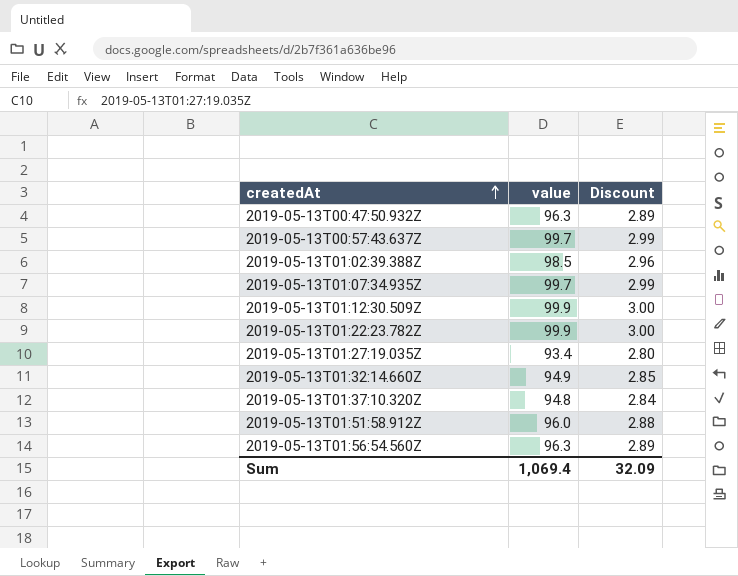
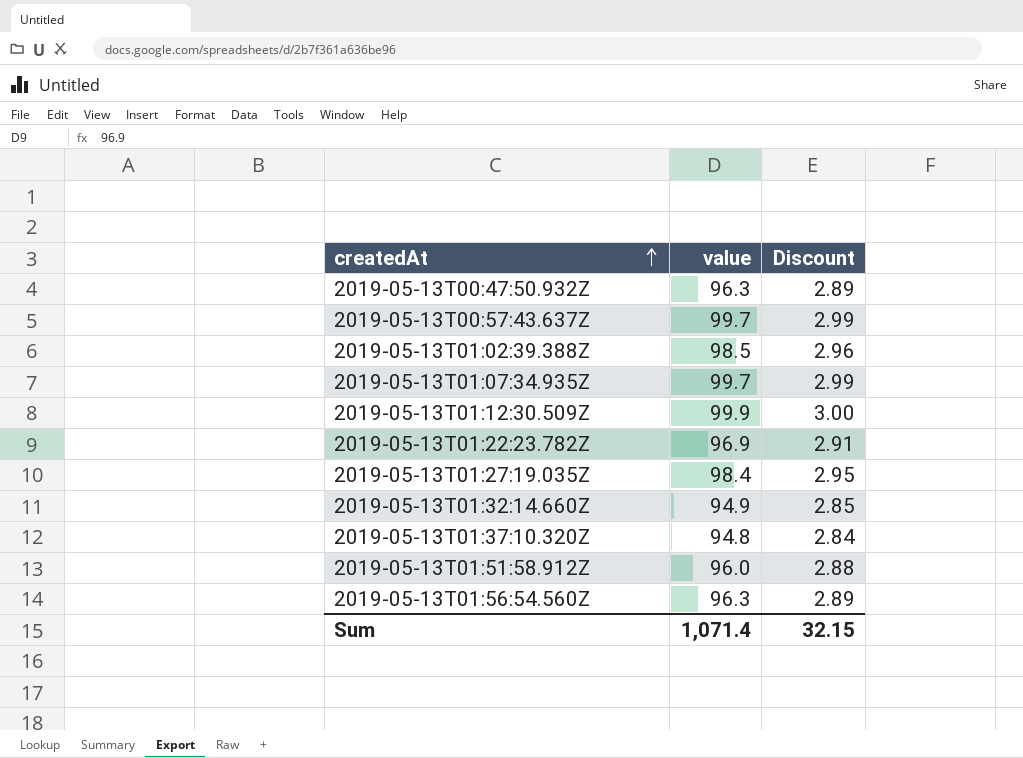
2019-05-13T01:22:23.782Z | value: 99.9 -> 96.9
2019-05-13T01:22:23.782Z | Discount: 3.00 -> 2.91
2019-05-13T01:27:19.035Z | value: 93.4 -> 98.4
2019-05-13T01:27:19.035Z | Discount: 2.80 -> 2.95
Sum | value: 1,069.4 -> 1,071.4
Sum | Discount: 32.09 -> 32.15

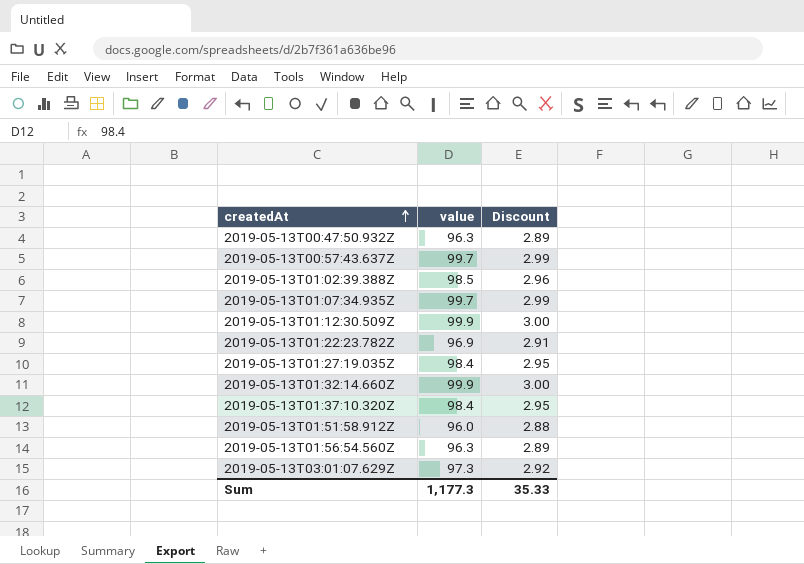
2019-05-13T01:32:14.660Z | value: 94.9 -> 99.9
2019-05-13T01:32:14.660Z | Discount: 2.85 -> 3.00
2019-05-13T01:37:10.320Z | value: 94.8 -> 98.4
2019-05-13T01:37:10.320Z | Discount: 2.84 -> 2.95
row 2019-05-13T03:01:07.629Z: none -> 97.3 | 2.92
Sum | value: 1,071.4 -> 1,177.3
Sum | Discount: 32.15 -> 35.33

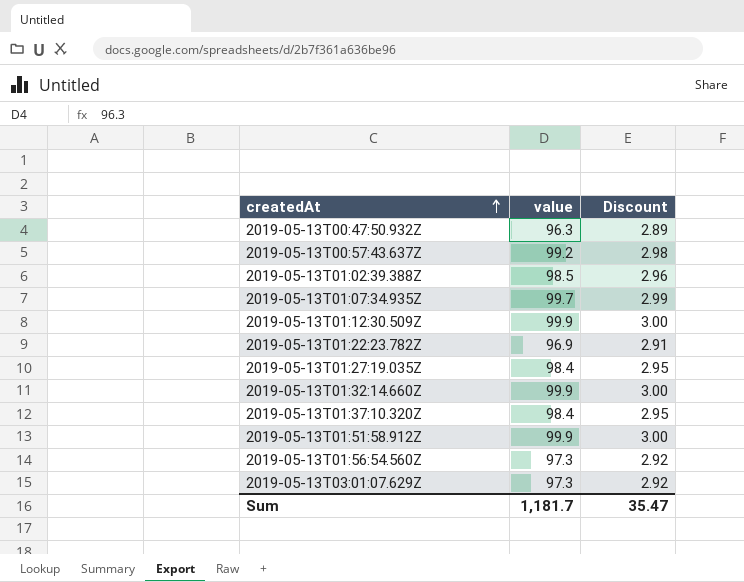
2019-05-13T00:57:43.637Z | value: 99.7 -> 99.2
2019-05-13T00:57:43.637Z | Discount: 2.99 -> 2.98
2019-05-13T01:51:58.912Z | value: 96.0 -> 99.9
2019-05-13T01:51:58.912Z | Discount: 2.88 -> 3.00
2019-05-13T01:56:54.560Z | value: 96.3 -> 97.3
2019-05-13T01:56:54.560Z | Discount: 2.89 -> 2.92
Sum | value: 1,177.3 -> 1,181.7
Sum | Discount: 35.33 -> 35.47

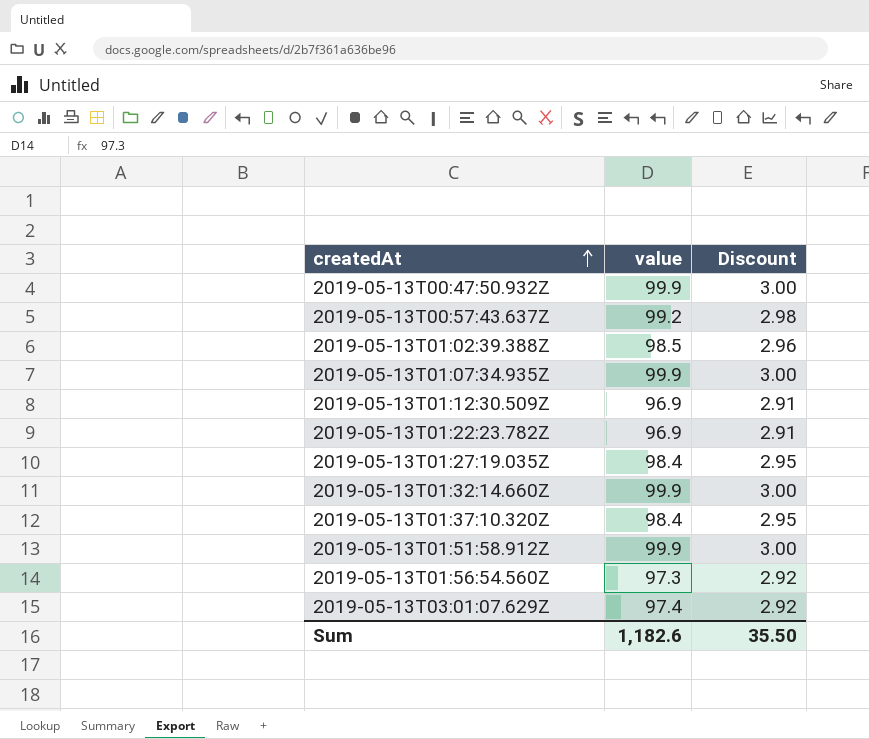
2019-05-13T00:47:50.932Z | value: 96.3 -> 99.9
2019-05-13T00:47:50.932Z | Discount: 2.89 -> 3.00
2019-05-13T01:07:34.935Z | value: 99.7 -> 99.9
2019-05-13T01:07:34.935Z | Discount: 2.99 -> 3.00
2019-05-13T01:12:30.509Z | value: 99.9 -> 96.9
2019-05-13T01:12:30.509Z | Discount: 3.00 -> 2.91
2019-05-13T03:01:07.629Z | value: 97.3 -> 97.4
Sum | value: 1,181.7 -> 1,182.6
Sum | Discount: 35.47 -> 35.50

